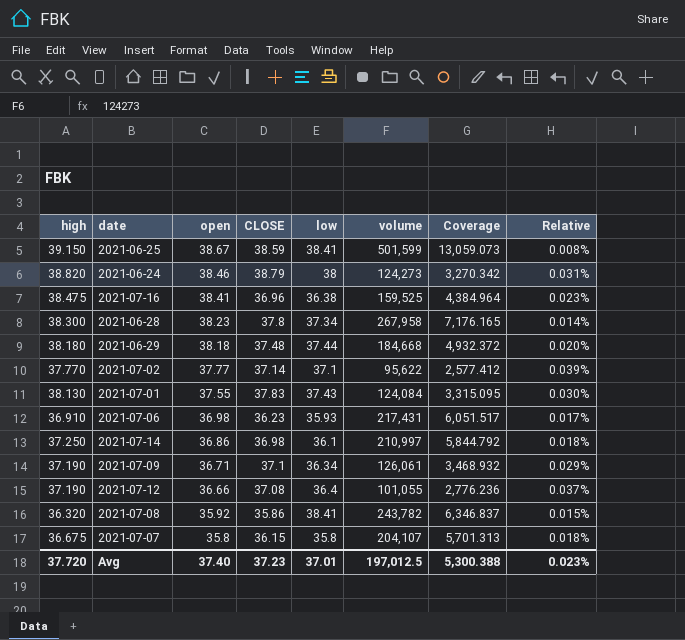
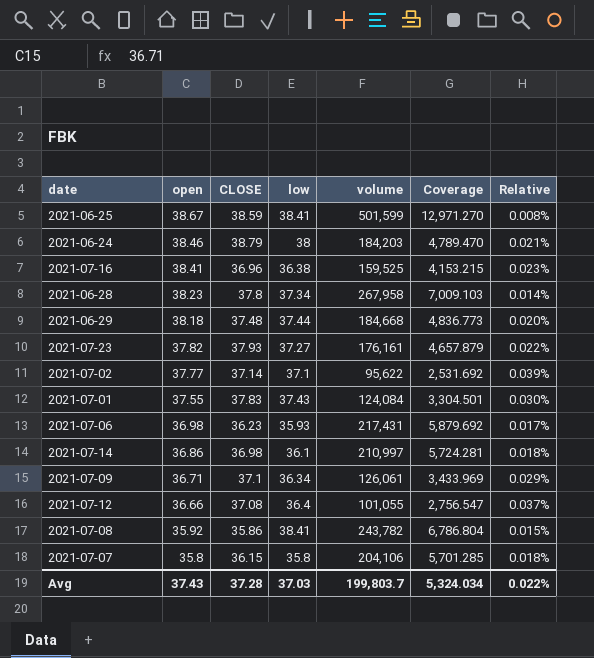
column high | position: 1 -> none
column Coverage | formula: [volume] / [low] -> [volume] / [open]
2021-06-24 | volume: 124,273 -> 184,203
2021-06-24 | Relative: 0.031% -> 0.021%
row 2021-07-23: none -> 37.82 | 37.93 | 37.27 | 176,161 | 4,657.879 | 0.022%
2021-07-07 | volume: 204,107 -> 204,106
Avg | open: 37.40 -> 37.43
Avg | CLOSE: 37.23 -> 37.28
Avg | low: 37.01 -> 37.03
Avg | volume: 197,012.5 -> 199,803.7
Avg | Coverage: 5,300.388 -> 5,324.034
Avg | Relative: 0.023% -> 0.022%

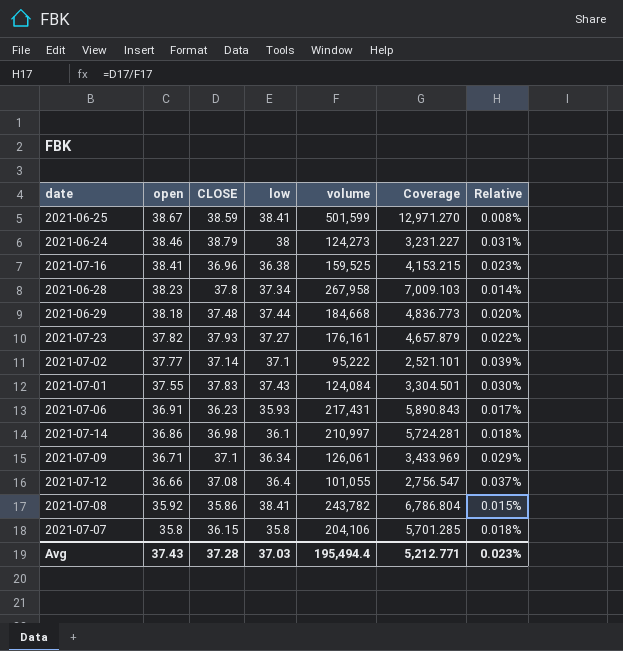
2021-06-24 | volume: 184,203 -> 124,273
2021-06-24 | Coverage: 4,789.470 -> 3,231.227
2021-06-24 | Relative: 0.021% -> 0.031%
2021-07-02 | volume: 95,622 -> 95,222
2021-07-02 | Coverage: 2,531.692 -> 2,521.101
2021-07-06 | open: 36.98 -> 36.91
2021-07-06 | Coverage: 5,879.692 -> 5,890.843
Avg | volume: 199,803.7 -> 195,494.4
Avg | Coverage: 5,324.034 -> 5,212.771
Avg | Relative: 0.022% -> 0.023%

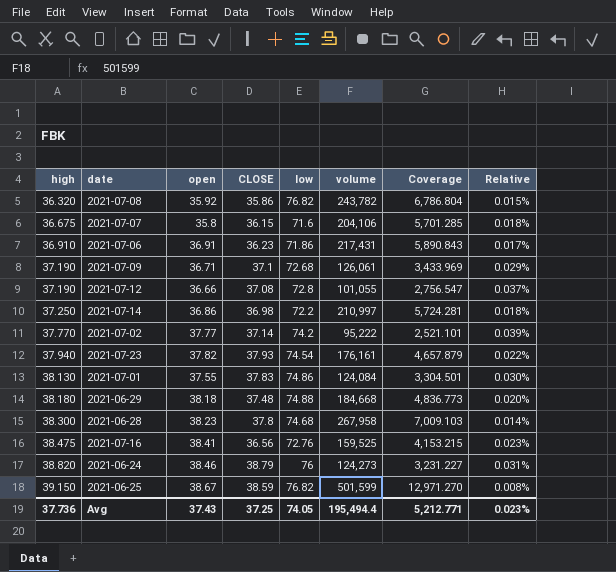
row order: open descending -> high ascending
column high | position: none -> 1
2021-07-08 | low: 38.41 -> 76.82
2021-07-07 | low: 35.8 -> 71.6
2021-07-06 | low: 35.93 -> 71.86
2021-07-09 | low: 36.34 -> 72.68
2021-07-12 | low: 36.4 -> 72.8
2021-07-14 | low: 36.1 -> 72.2
2021-07-02 | low: 37.1 -> 74.2
2021-07-23 | low: 37.27 -> 74.54
2021-07-01 | low: 37.43 -> 74.86
2021-06-29 | low: 37.44 -> 74.88
2021-06-28 | low: 37.34 -> 74.68
2021-07-16 | CLOSE: 36.96 -> 36.56
2021-07-16 | low: 36.38 -> 72.76
2021-06-24 | low: 38 -> 76
2021-06-25 | low: 38.41 -> 76.82
Avg | CLOSE: 37.28 -> 37.25
Avg | low: 37.03 -> 74.05

